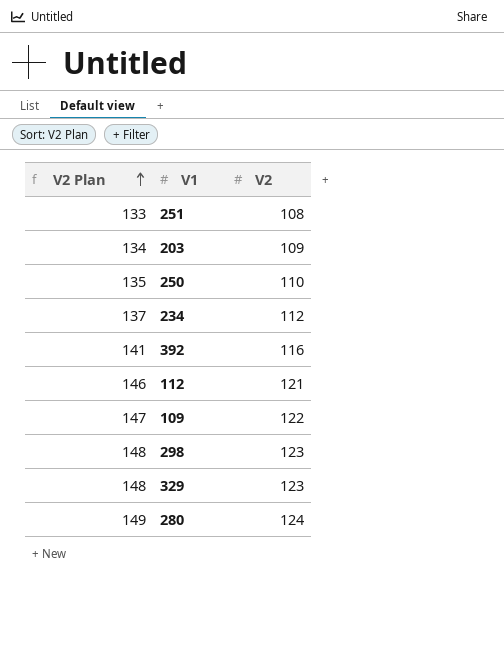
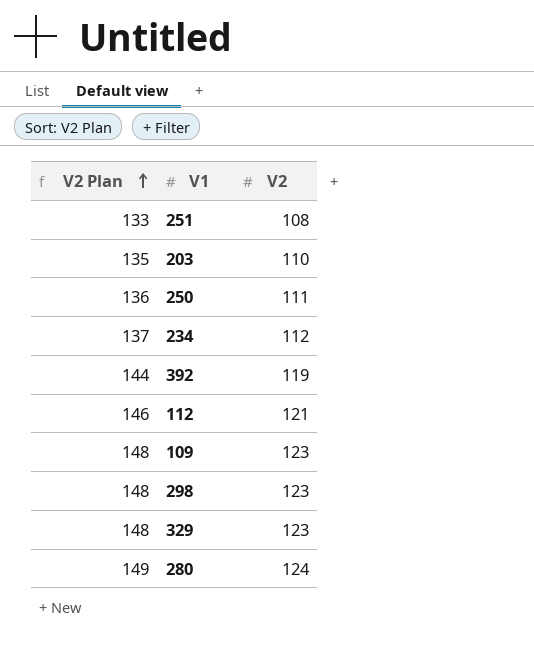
203 | V2 Plan: 134 -> 135
203 | V2: 109 -> 110
250 | V2 Plan: 135 -> 136
250 | V2: 110 -> 111
392 | V2 Plan: 141 -> 144
392 | V2: 116 -> 119
109 | V2 Plan: 147 -> 148
109 | V2: 122 -> 123

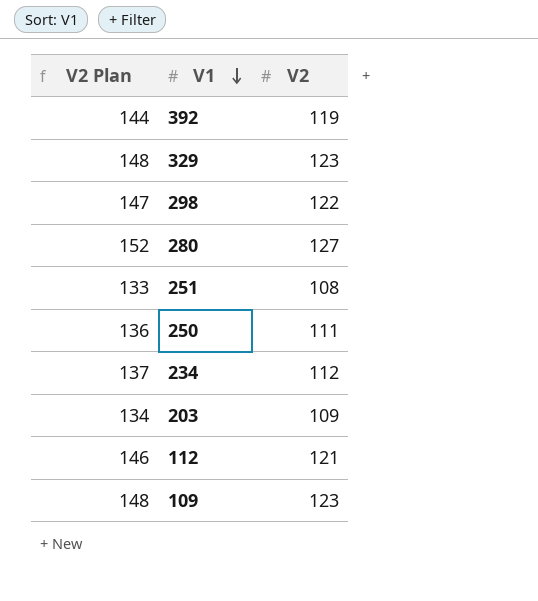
row order: V2 Plan ascending -> V1 descending
298 | V2 Plan: 148 -> 147
298 | V2: 123 -> 122
280 | V2 Plan: 149 -> 152
280 | V2: 124 -> 127
203 | V2 Plan: 135 -> 134
203 | V2: 110 -> 109

